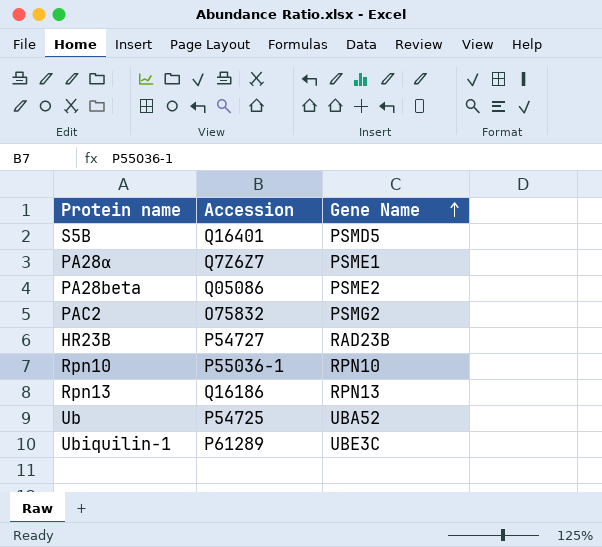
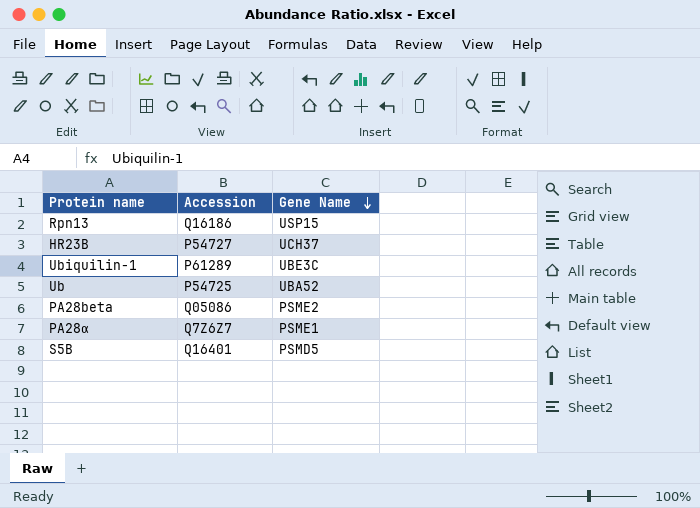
row order: Gene Name ascending -> Gene Name descending
row PAC2: O75832 | PSMG2 -> none
row Rpn10: P55036-1 | RPN10 -> none
Rpn13 | Gene Name: RPN13 -> USP15
HR23B | Gene Name: RAD23B -> UCH37

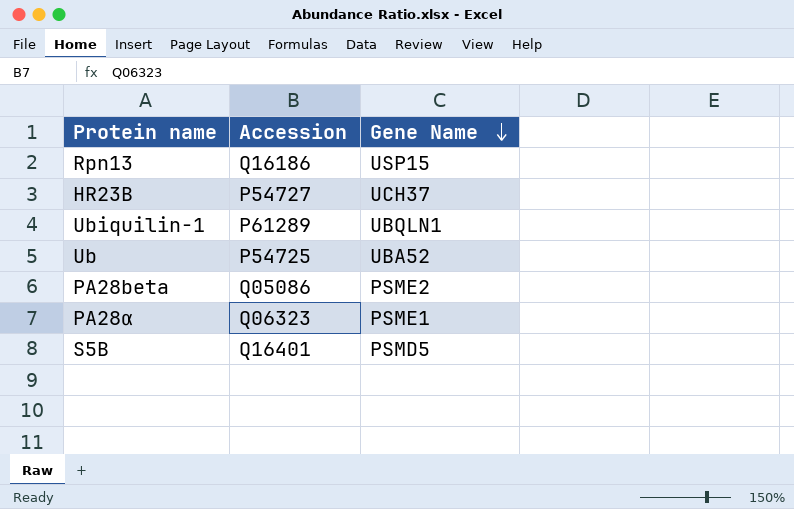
Ubiquilin-1 | Gene Name: UBE3C -> UBQLN1
PA28⍺ | Accession: Q7Z6Z7 -> Q06323

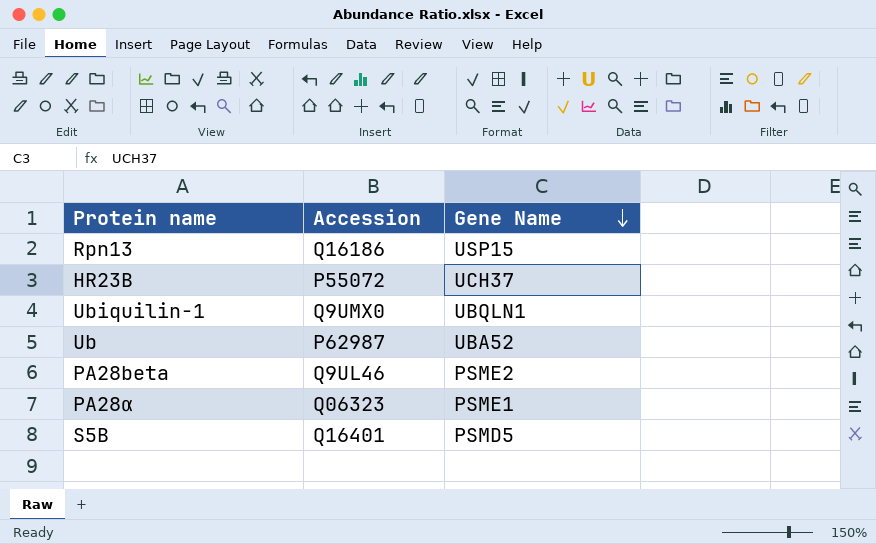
HR23B | Accession: P54727 -> P55072
Ubiquilin-1 | Accession: P61289 -> Q9UMX0
Ub | Accession: P54725 -> P62987
PA28beta | Accession: Q05086 -> Q9UL46

